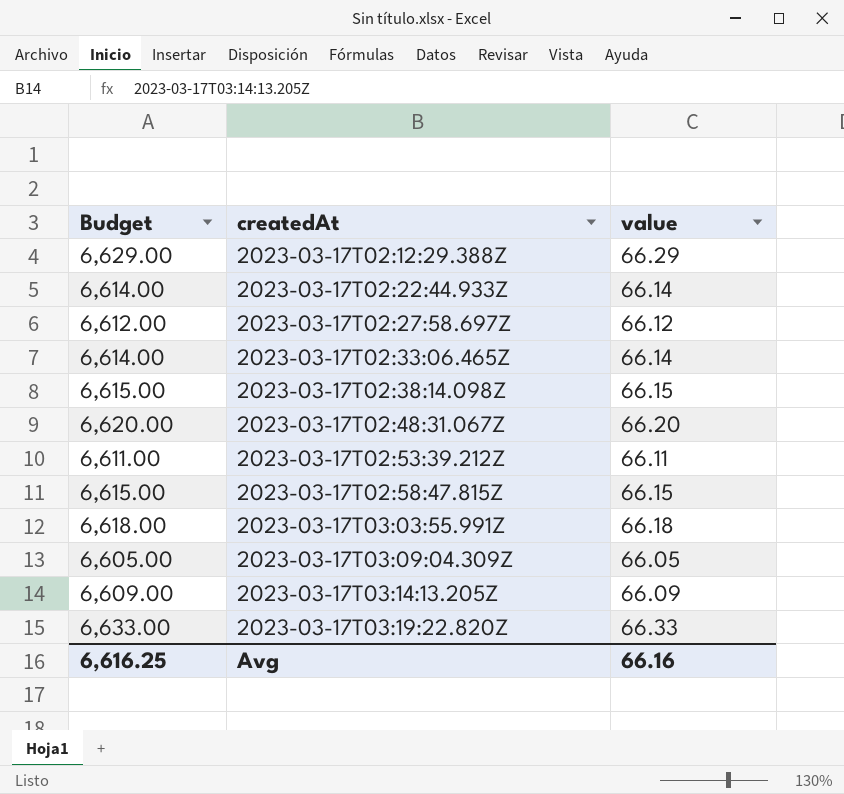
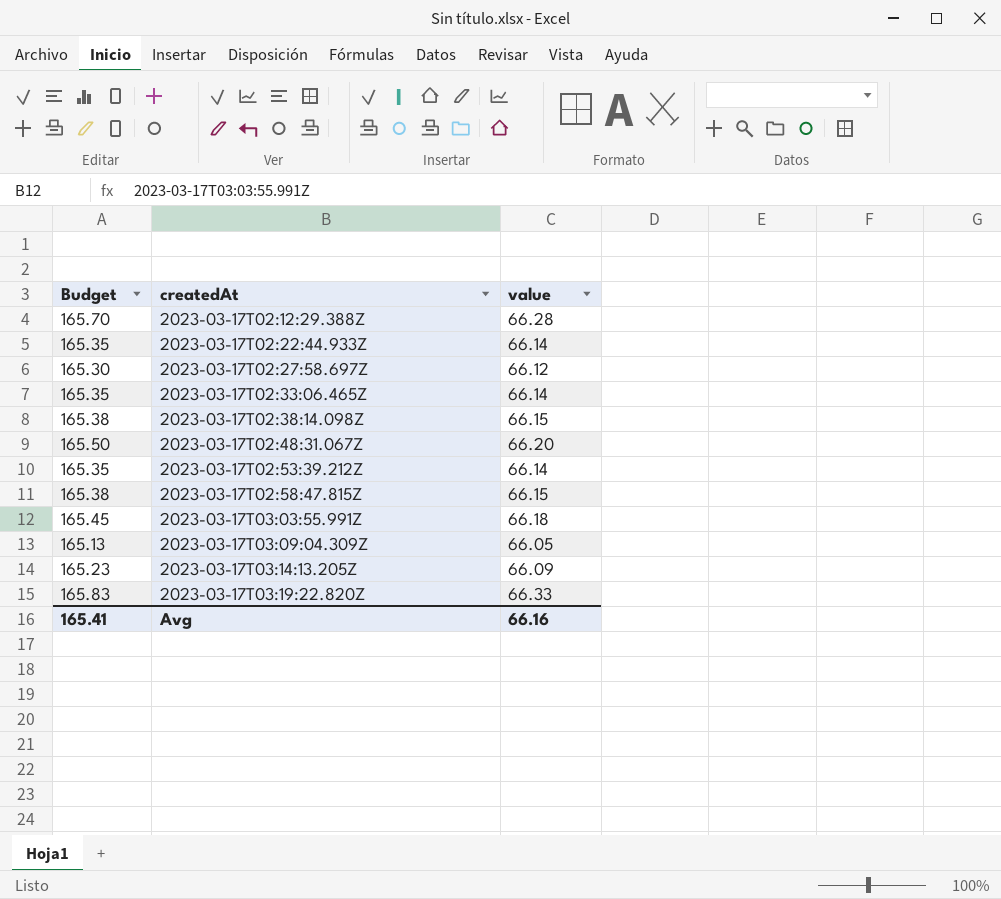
column Budget | formula: [value] * 100 -> [value] * 2.5
2023-03-17T02:12:29.388Z | value: 66.29 -> 66.28
2023-03-17T02:53:39.212Z | value: 66.11 -> 66.14
Avg | Budget: 6,616.25 -> 165.41

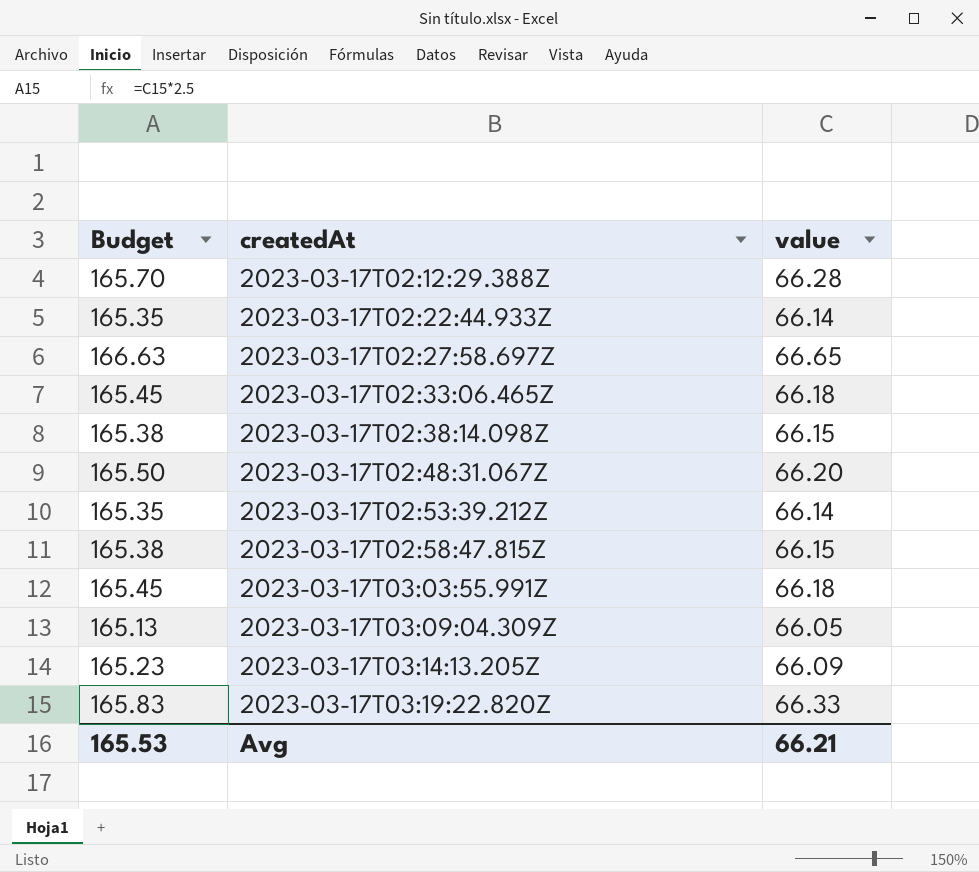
2023-03-17T02:27:58.697Z | Budget: 165.30 -> 166.63
2023-03-17T02:27:58.697Z | value: 66.12 -> 66.65
2023-03-17T02:33:06.465Z | Budget: 165.35 -> 165.45
2023-03-17T02:33:06.465Z | value: 66.14 -> 66.18
Avg | Budget: 165.41 -> 165.53
Avg | value: 66.16 -> 66.21

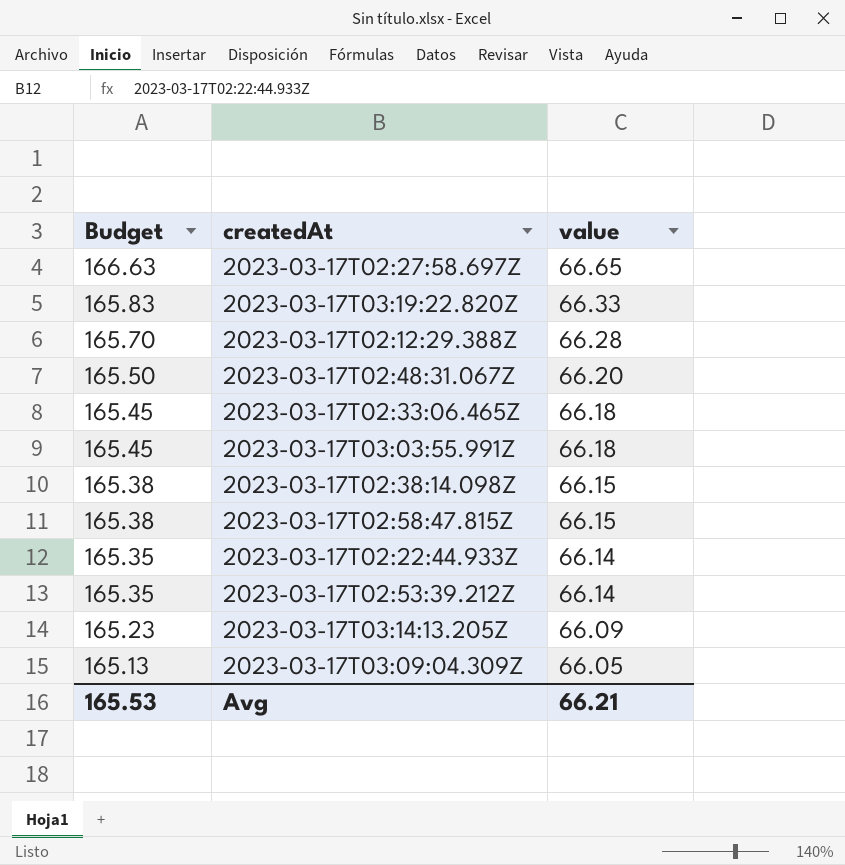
row order: createdAt ascending -> Budget descending

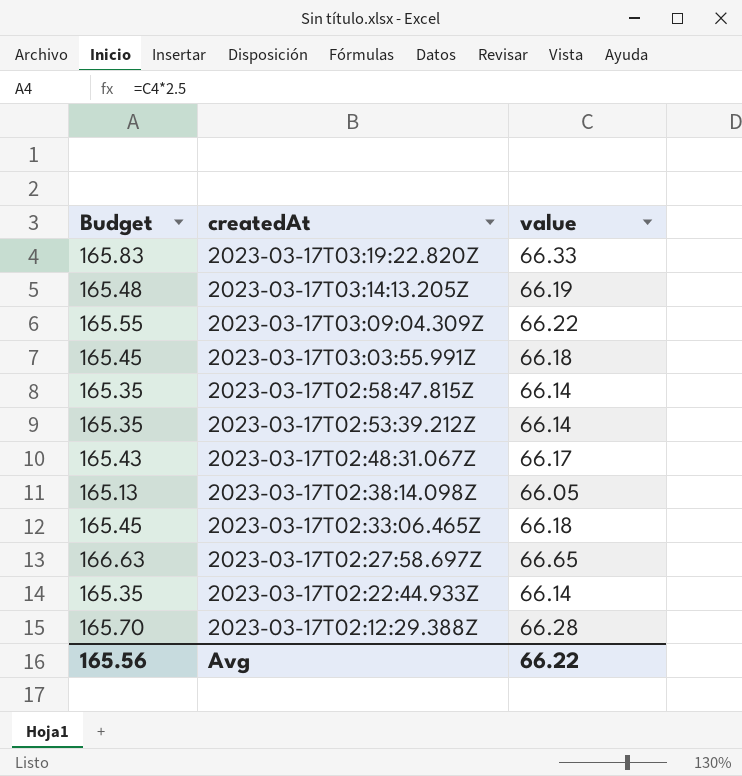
row order: Budget descending -> createdAt descending
2023-03-17T03:14:13.205Z | Budget: 165.23 -> 165.48
2023-03-17T03:14:13.205Z | value: 66.09 -> 66.19
2023-03-17T03:09:04.309Z | Budget: 165.13 -> 165.55
2023-03-17T03:09:04.309Z | value: 66.05 -> 66.22
2023-03-17T02:58:47.815Z | Budget: 165.38 -> 165.35
2023-03-17T02:58:47.815Z | value: 66.15 -> 66.14
2023-03-17T02:48:31.067Z | Budget: 165.50 -> 165.43
2023-03-17T02:48:31.067Z | value: 66.20 -> 66.17
2023-03-17T02:38:14.098Z | Budget: 165.38 -> 165.13
2023-03-17T02:38:14.098Z | value: 66.15 -> 66.05
Avg | Budget: 165.53 -> 165.56
Avg | value: 66.21 -> 66.22

